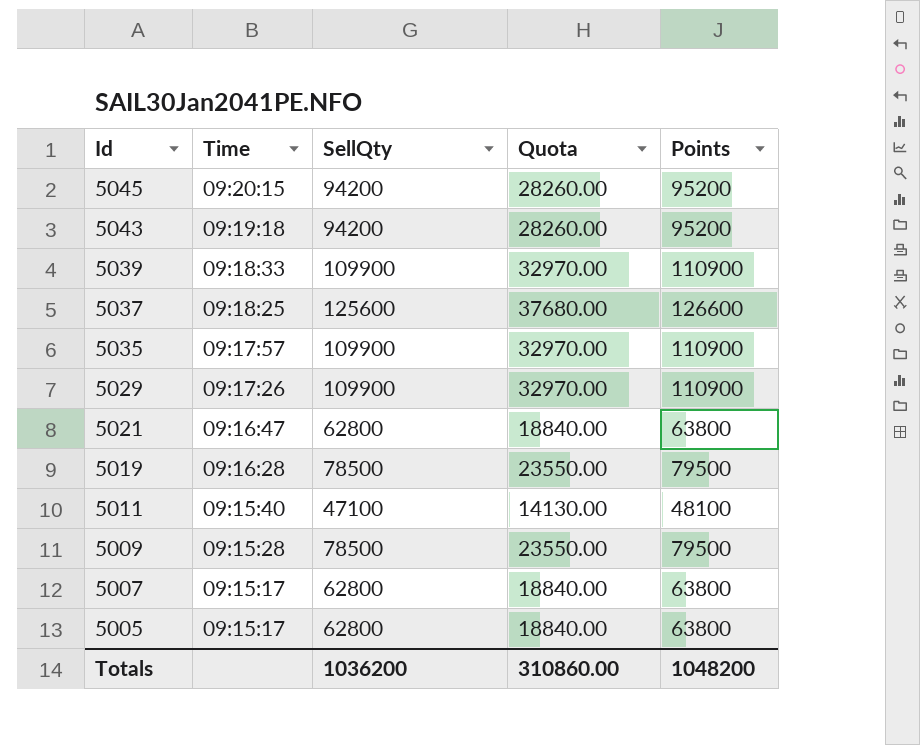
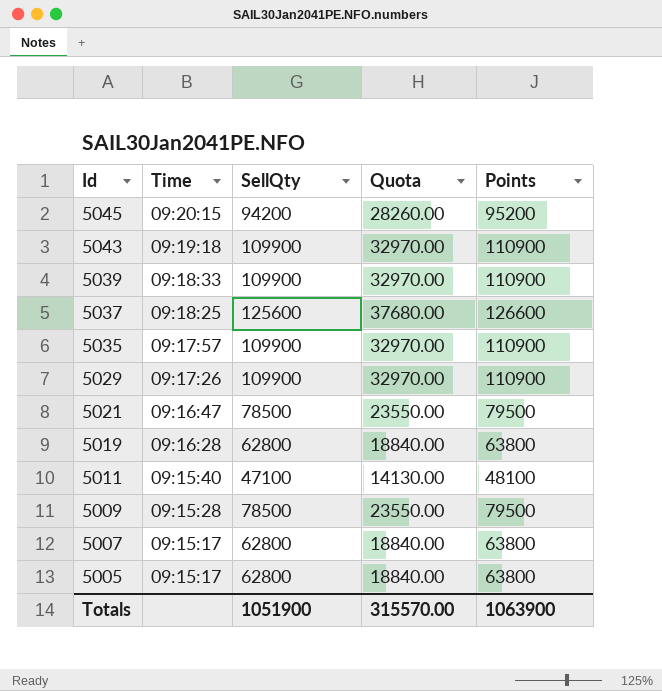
5043 | SellQty: 94200 -> 109900
5043 | Quota: 28260.00 -> 32970.00
5043 | Points: 95200 -> 110900
5021 | SellQty: 62800 -> 78500
5021 | Quota: 18840.00 -> 23550.00
5021 | Points: 63800 -> 79500
5019 | SellQty: 78500 -> 62800
5019 | Quota: 23550.00 -> 18840.00
5019 | Points: 79500 -> 63800
Totals | SellQty: 1036200 -> 1051900
Totals | Quota: 310860.00 -> 315570.00
Totals | Points: 1048200 -> 1063900

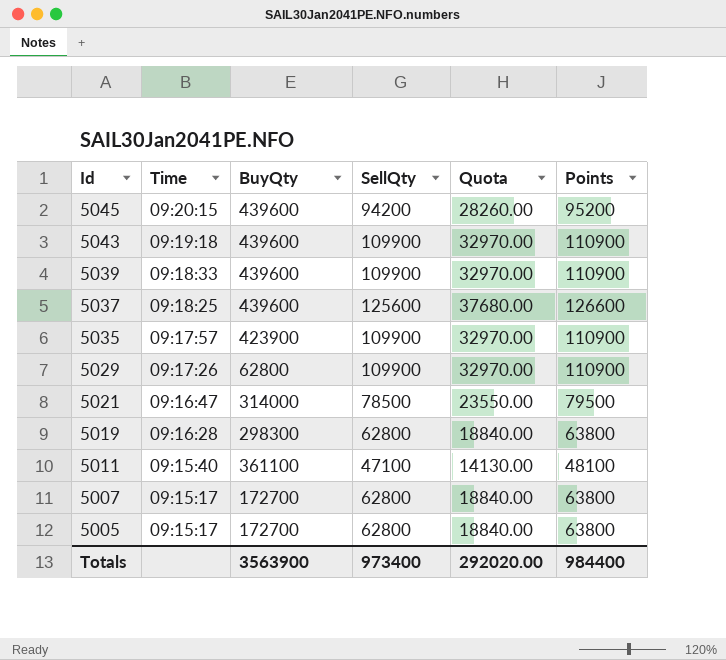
column BuyQty | position: none -> 3
row 5009: 09:15:28 | 78500 | 23550.00 | 79500 -> none
Totals | SellQty: 1051900 -> 973400
Totals | Quota: 315570.00 -> 292020.00
Totals | Points: 1063900 -> 984400

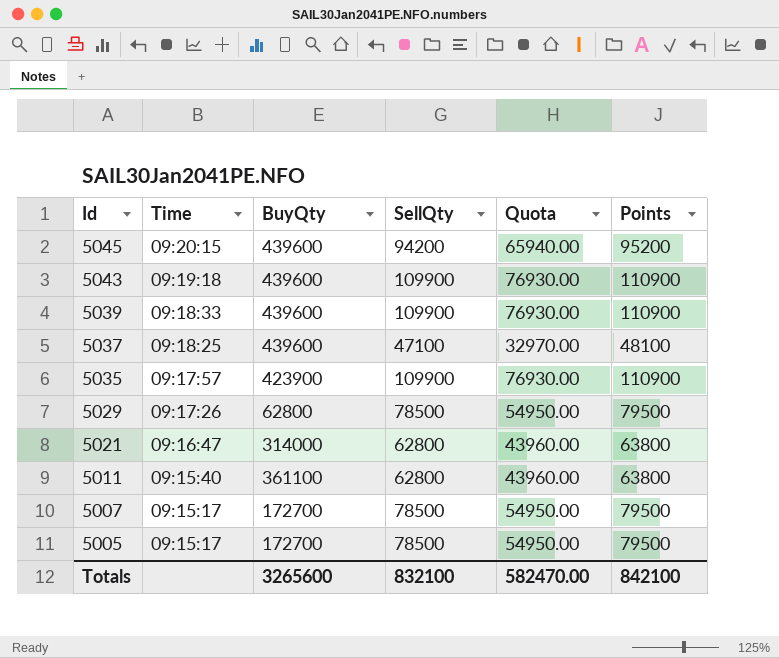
column Quota | formula: [SellQty] * 0.3 -> [SellQty] * 0.7
row 5019: 09:16:28 | 298300 | 62800 | 18840.00 | 63800 -> none
5037 | SellQty: 125600 -> 47100
5037 | Points: 126600 -> 48100
5029 | SellQty: 109900 -> 78500
5029 | Points: 110900 -> 79500
5021 | SellQty: 78500 -> 62800
5021 | Points: 79500 -> 63800
5011 | SellQty: 47100 -> 62800
5011 | Points: 48100 -> 63800
5007 | SellQty: 62800 -> 78500
5007 | Points: 63800 -> 79500
5005 | SellQty: 62800 -> 78500
5005 | Points: 63800 -> 79500
Totals | BuyQty: 3563900 -> 3265600
Totals | SellQty: 973400 -> 832100
Totals | Quota: 292020.00 -> 582470.00
Totals | Points: 984400 -> 842100

